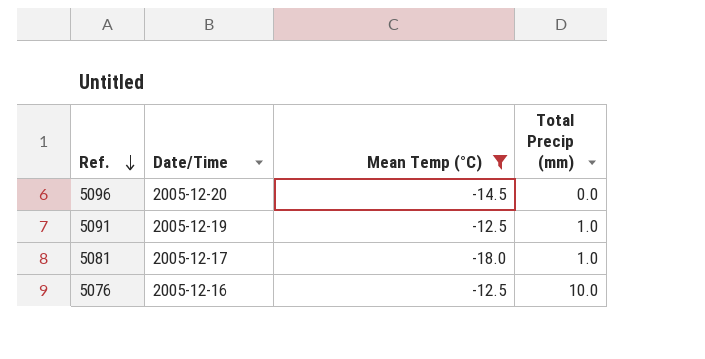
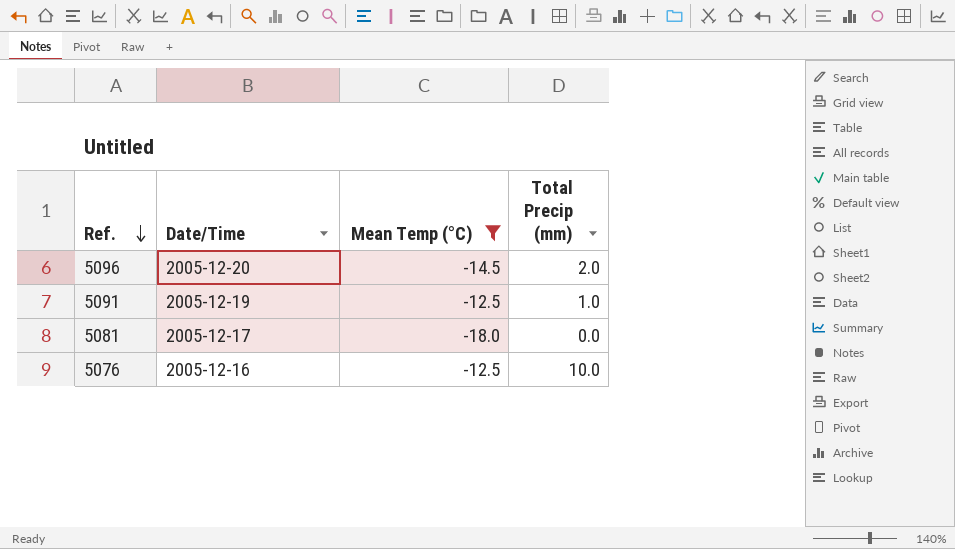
5096 | Total Precip (mm): 0.0 -> 2.0
5081 | Total Precip (mm): 1.0 -> 0.0

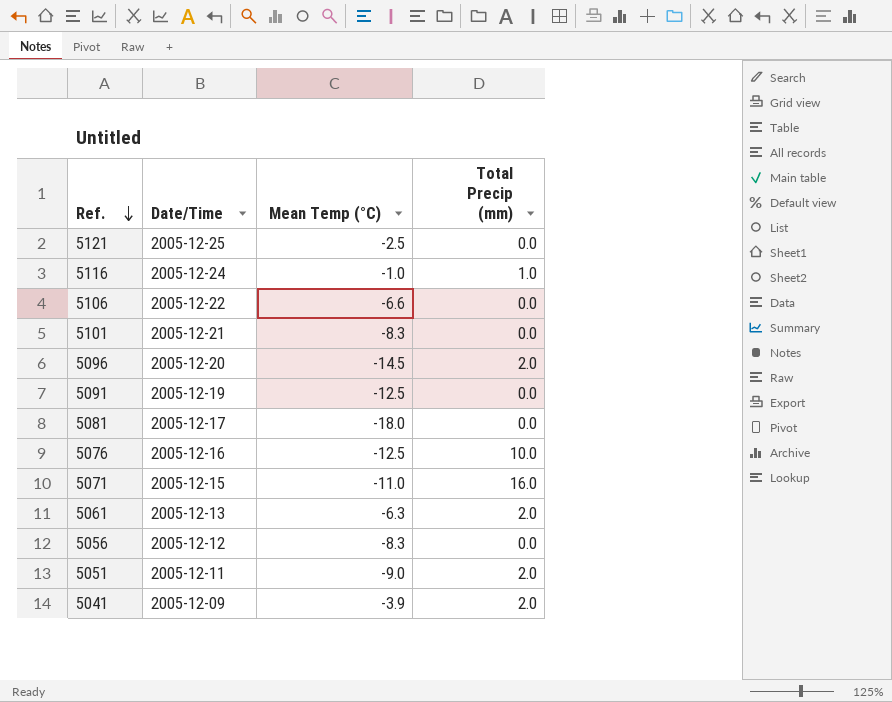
filter: Mean Temp (°C) <= -12.5 -> none
5091 | Total Precip (mm): 1.0 -> 0.0

